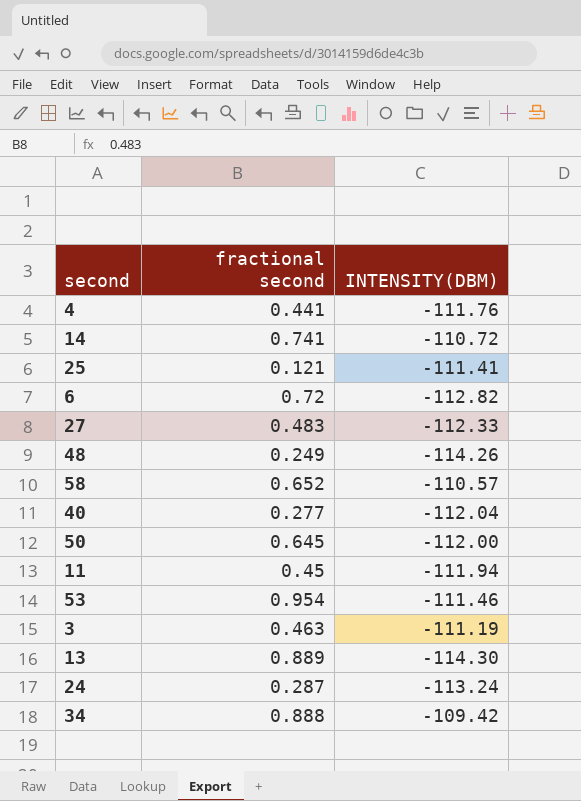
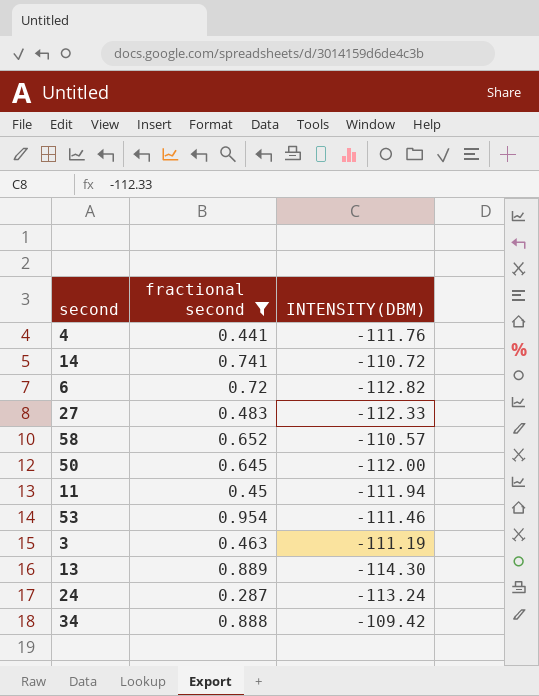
filter: none -> fractional second >= 0.287

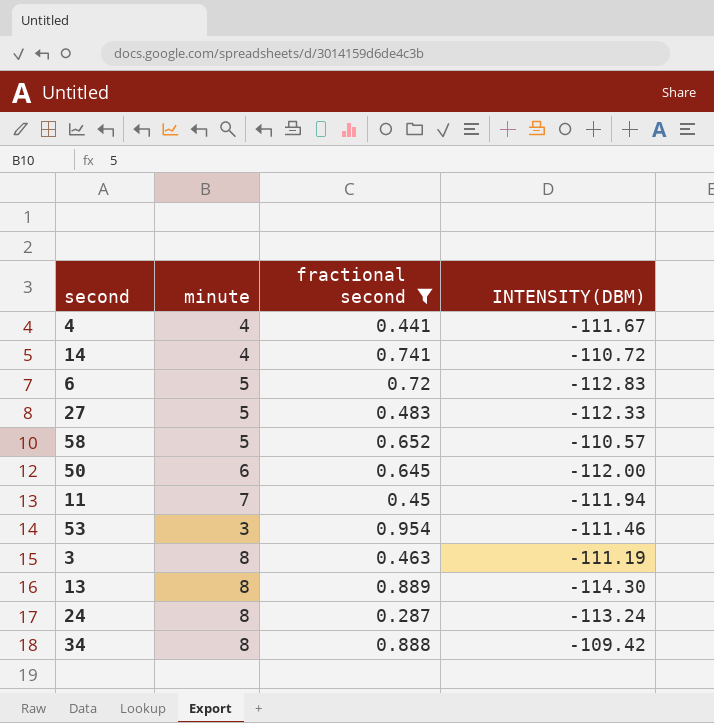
column minute | position: none -> 2
4 | INTENSITY(DBM): -111.76 -> -111.67
6 | INTENSITY(DBM): -112.82 -> -112.83

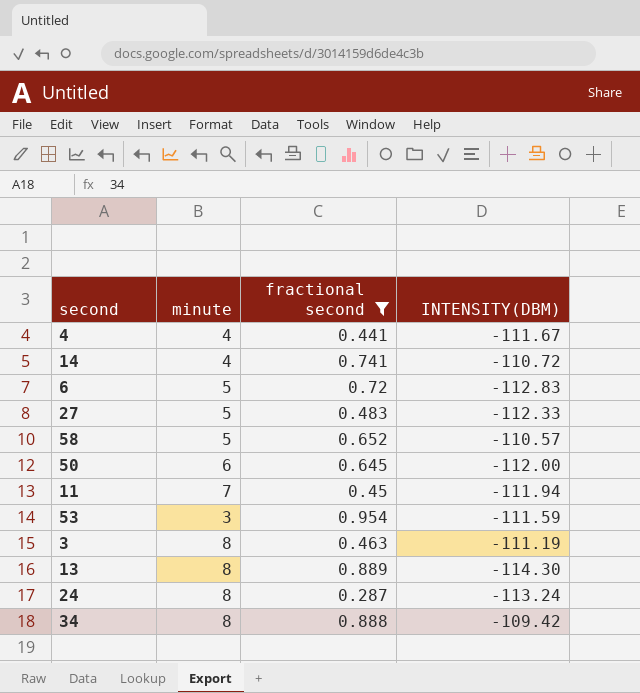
53 | INTENSITY(DBM): -111.46 -> -111.59

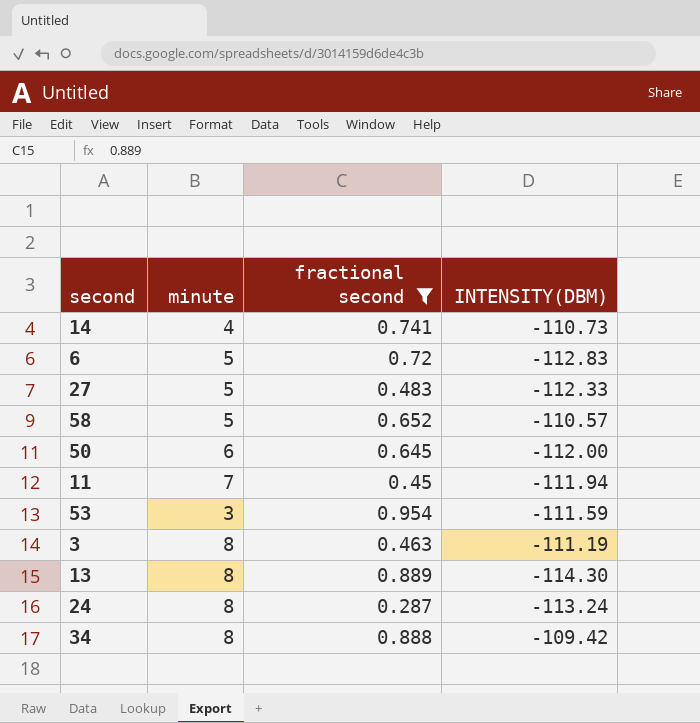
row 4: 4 | 0.441 | -111.67 -> none
14 | INTENSITY(DBM): -110.72 -> -110.73

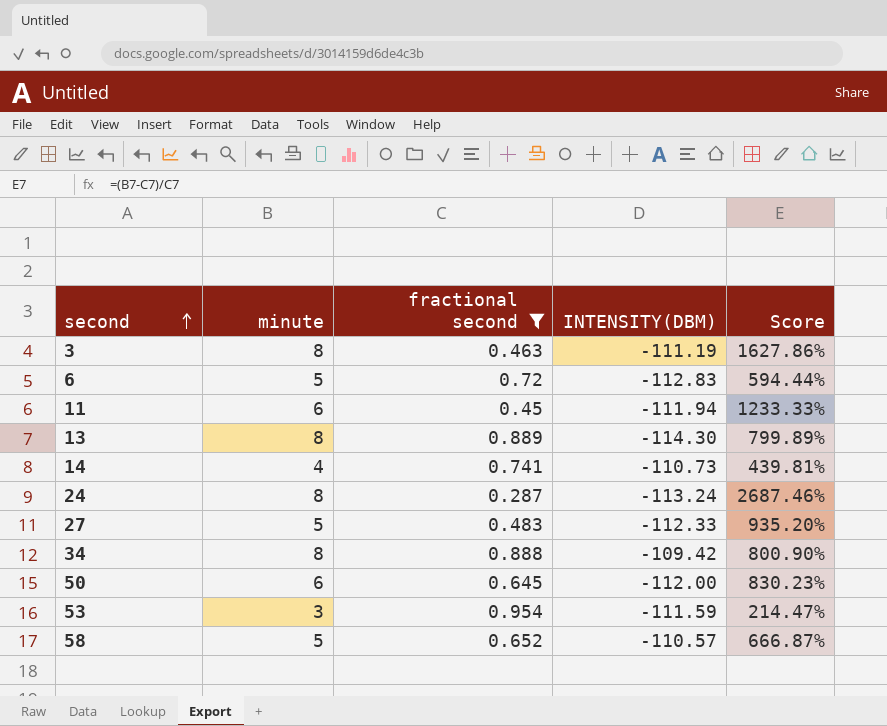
row order: none -> second ascending
column Score | formula: none -> ([minute] - [fractional second]) / [fractional second]
11 | minute: 7 -> 6

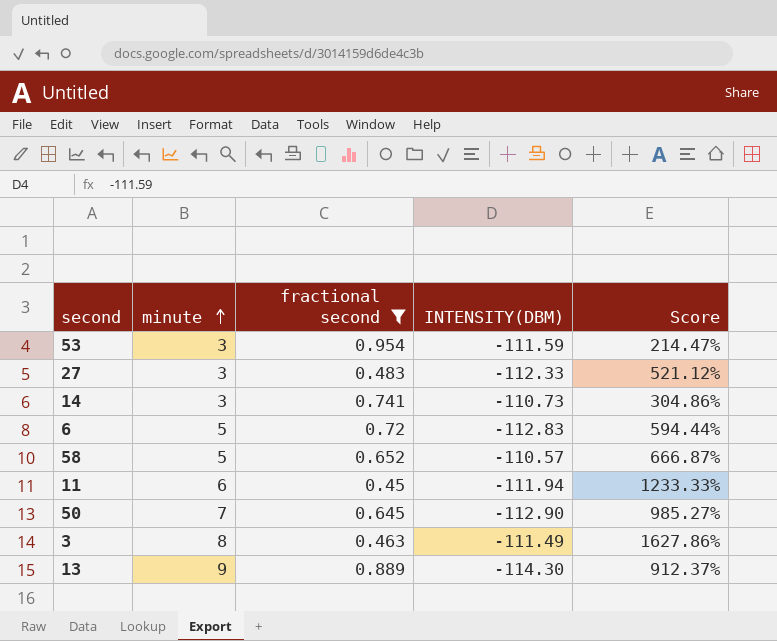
row order: second ascending -> minute ascending
row 24: 8 | 0.287 | -113.24 | 2687.46% -> none
row 34: 8 | 0.888 | -109.42 | 800.90% -> none
27 | minute: 5 -> 3
27 | Score: 935.20% -> 521.12%
14 | minute: 4 -> 3
14 | Score: 439.81% -> 304.86%
50 | minute: 6 -> 7
50 | INTENSITY(DBM): -112.00 -> -112.90
50 | Score: 830.23% -> 985.27%
3 | INTENSITY(DBM): -111.19 -> -111.49
13 | minute: 8 -> 9
13 | Score: 799.89% -> 912.37%

